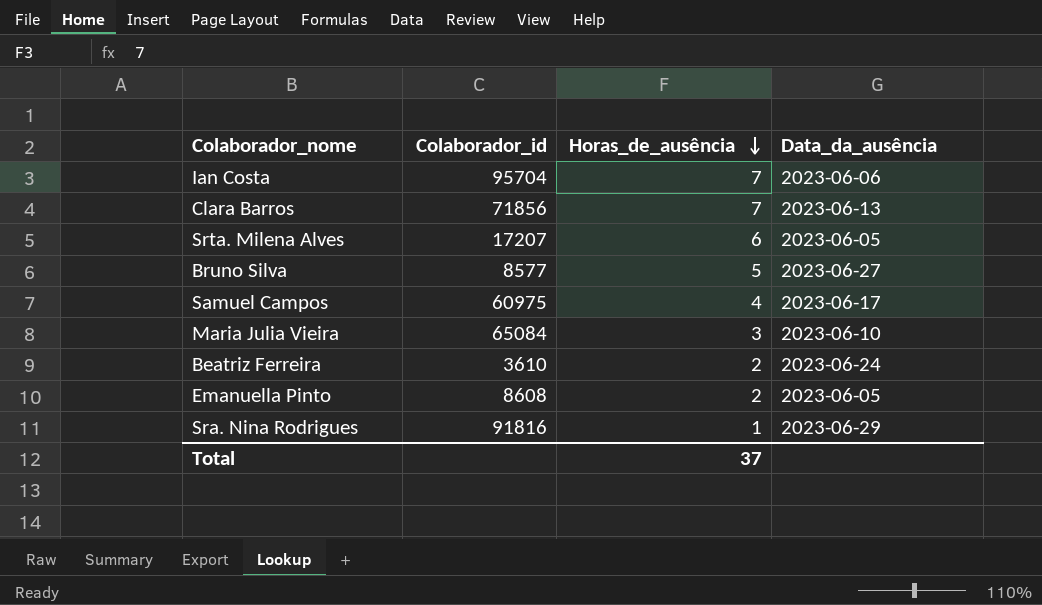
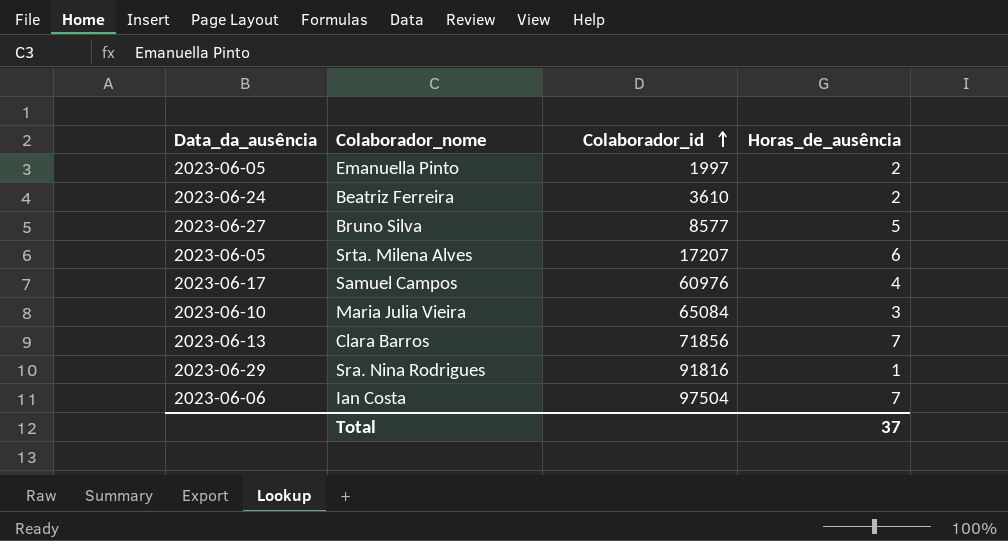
row order: Horas_de_ausência descending -> Colaborador_id ascending
column Data_da_ausência | position: 4 -> 1
Emanuella Pinto | Colaborador_id: 8608 -> 1997
Samuel Campos | Colaborador_id: 60975 -> 60976
Ian Costa | Colaborador_id: 95704 -> 97504

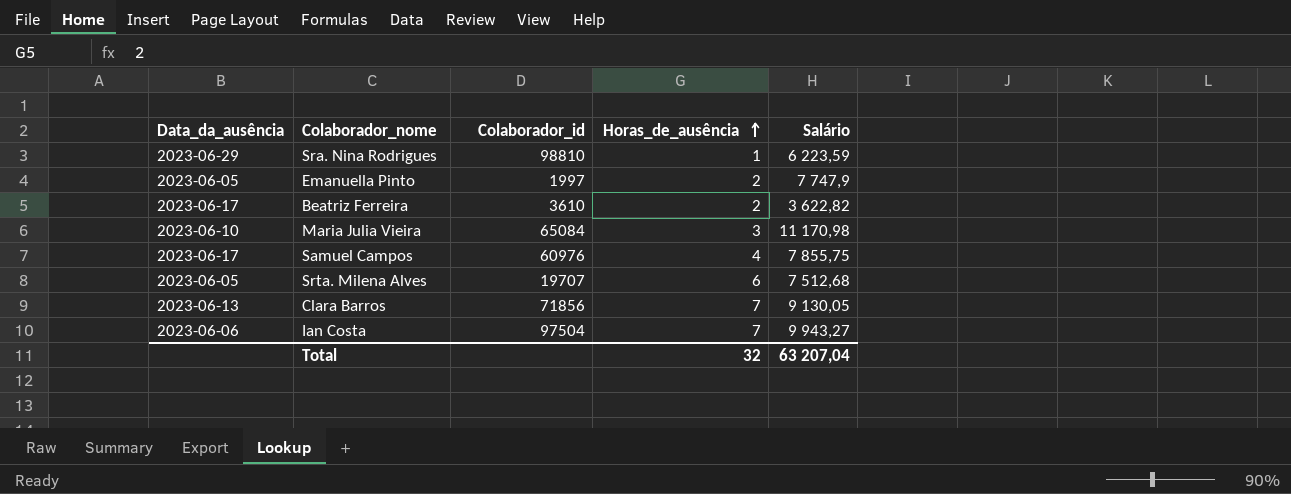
row order: Colaborador_id ascending -> Horas_de_ausência ascending
column Salário | position: none -> 5
row Bruno Silva: 2023-06-27 | 8577 | 5 -> none
Sra. Nina Rodrigues | Colaborador_id: 91816 -> 98810
Beatriz Ferreira | Data_da_ausência: 2023-06-24 -> 2023-06-17
Srta. Milena Alves | Colaborador_id: 17207 -> 19707
Total | Horas_de_ausência: 37 -> 32

